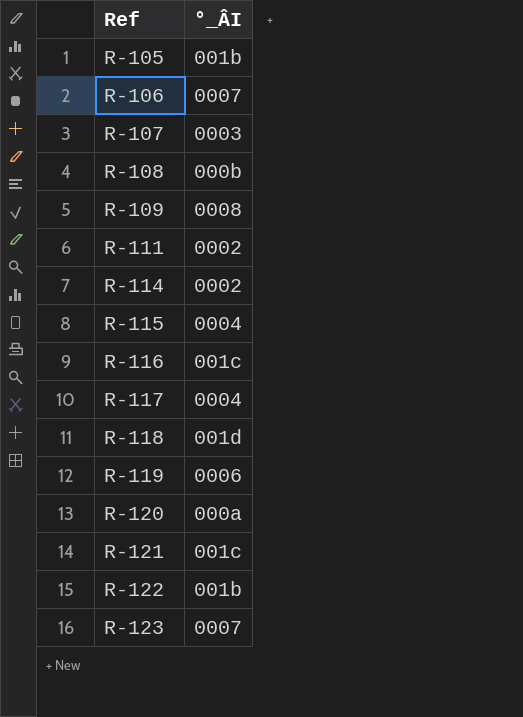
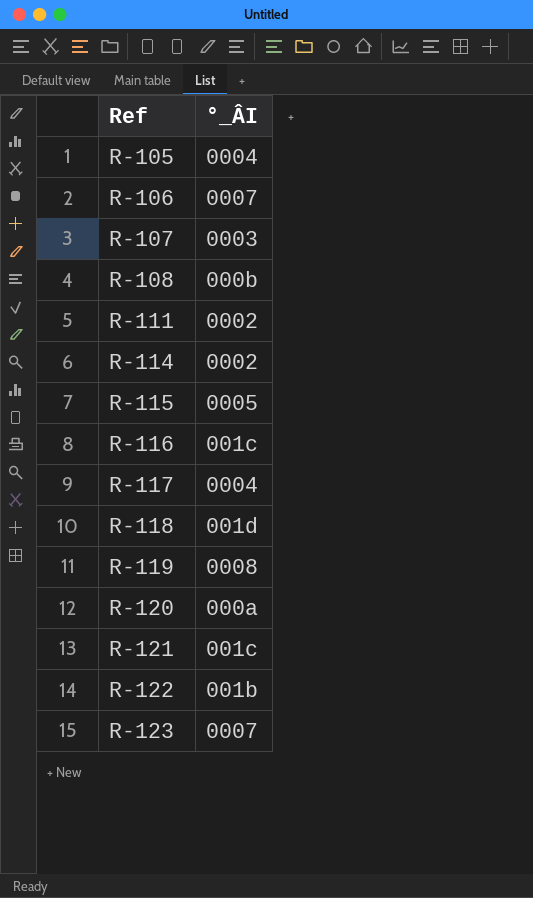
row R-109: 0008 -> none
R-105 | °_ÂI: 001b -> 0004
R-115 | °_ÂI: 0004 -> 0005
R-119 | °_ÂI: 0006 -> 0008

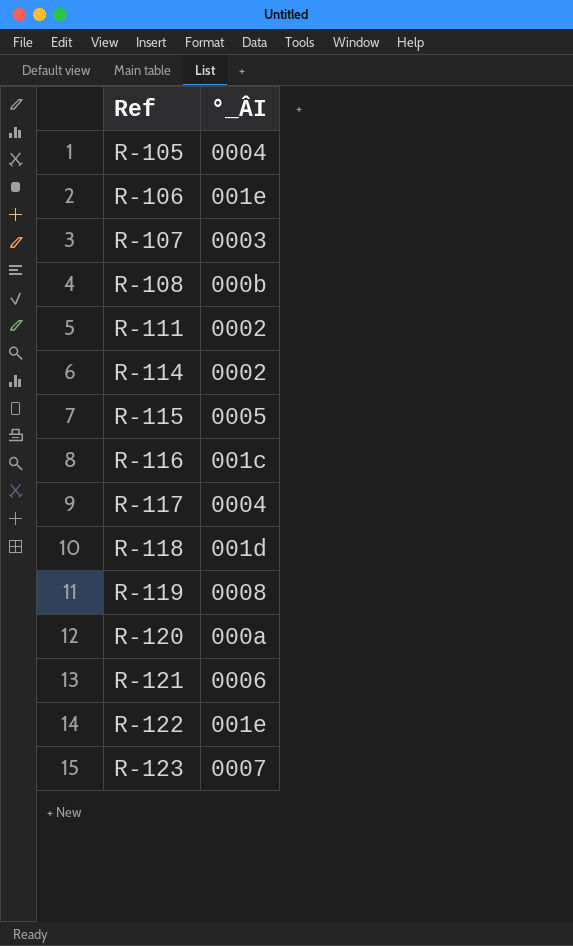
R-106 | °_ÂI: 0007 -> 001e
R-121 | °_ÂI: 001c -> 0006
R-122 | °_ÂI: 001b -> 001e

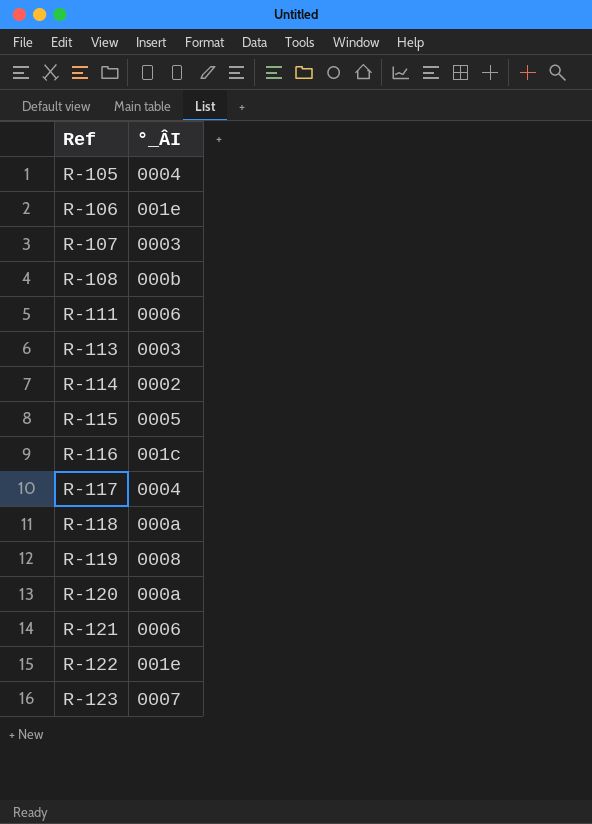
R-111 | °_ÂI: 0002 -> 0006
row R-113: none -> 0003
R-118 | °_ÂI: 001d -> 000a

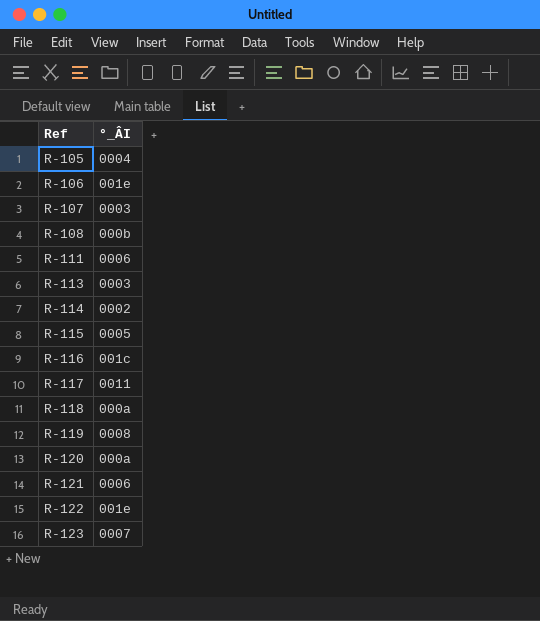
R-117 | °_ÂI: 0004 -> 0011

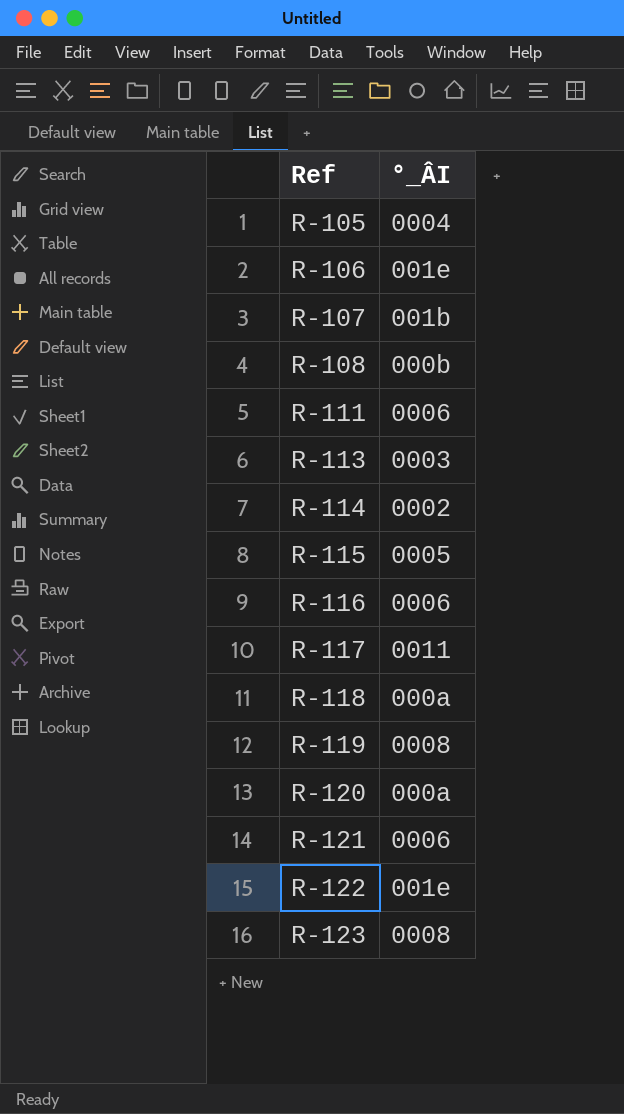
R-107 | °_ÂI: 0003 -> 001b
R-116 | °_ÂI: 001c -> 0006
R-123 | °_ÂI: 0007 -> 0008

